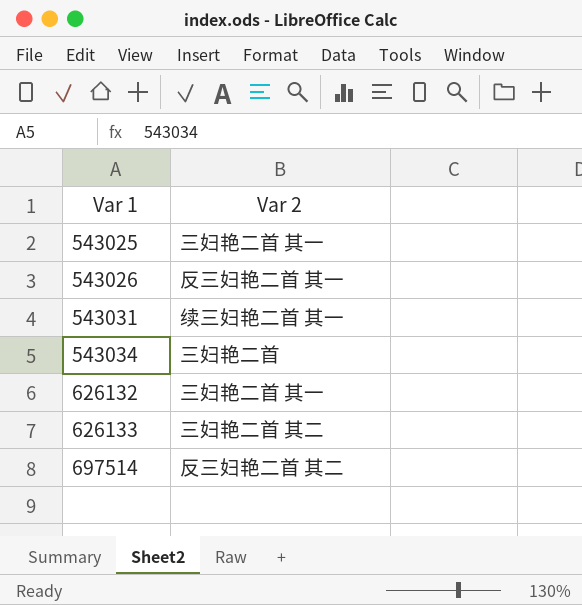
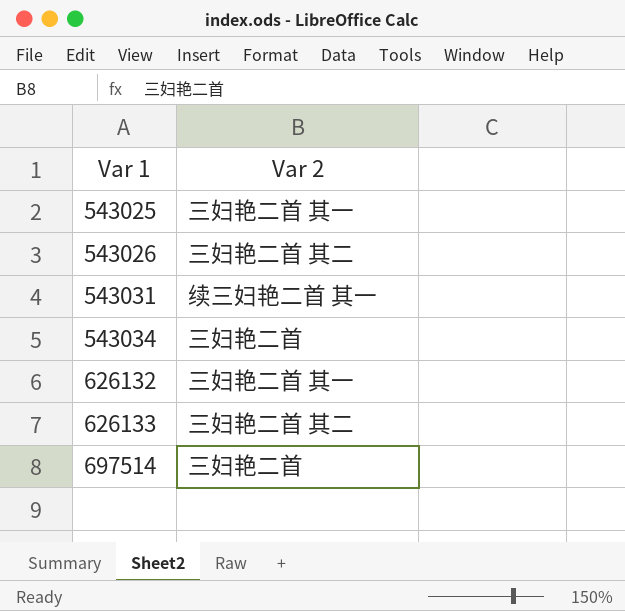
543026 | Var 2: 反三妇艳二首 其一 -> 三妇艳二首 其二
697514 | Var 2: 反三妇艳二首 其二 -> 三妇艳二首

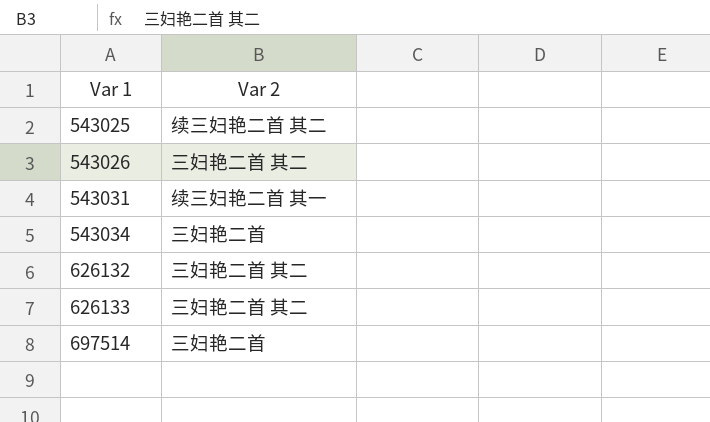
543025 | Var 2: 三妇艳二首 其一 -> 续三妇艳二首 其二
626132 | Var 2: 三妇艳二首 其一 -> 三妇艳二首 其二

